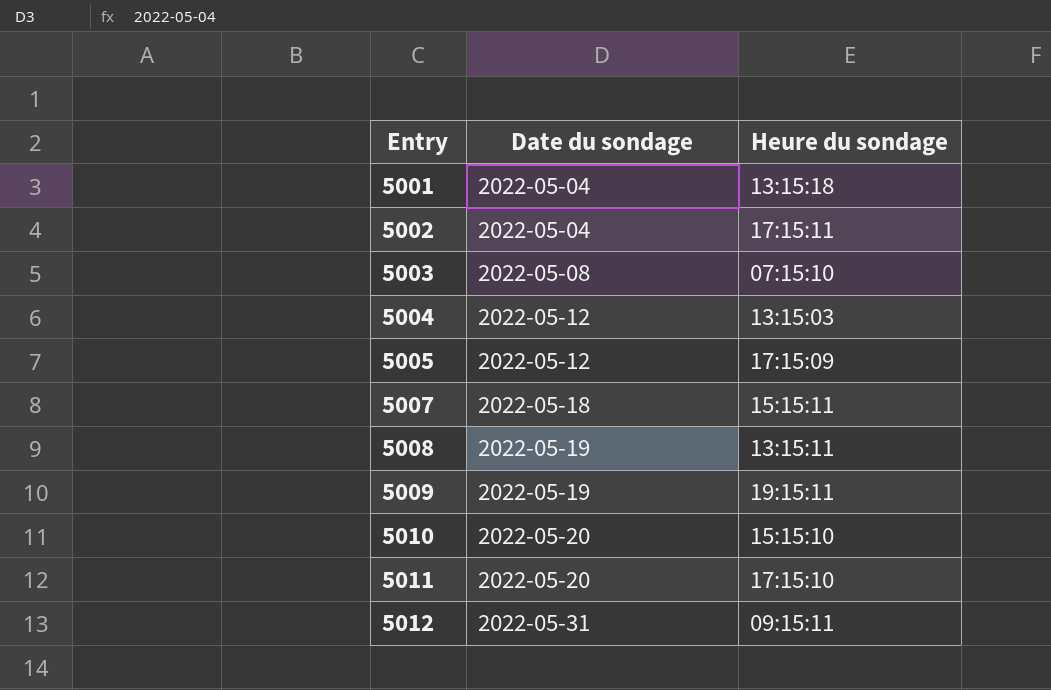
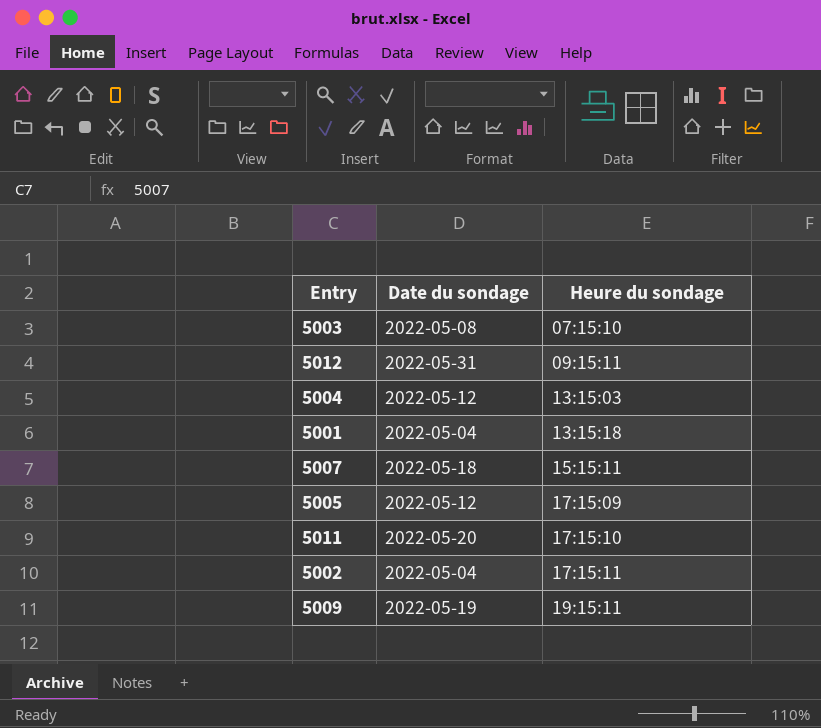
row order: Entry ascending -> Heure du sondage ascending
row 5008: 2022-05-19 | 13:15:11 -> none
row 5010: 2022-05-20 | 15:15:10 -> none

